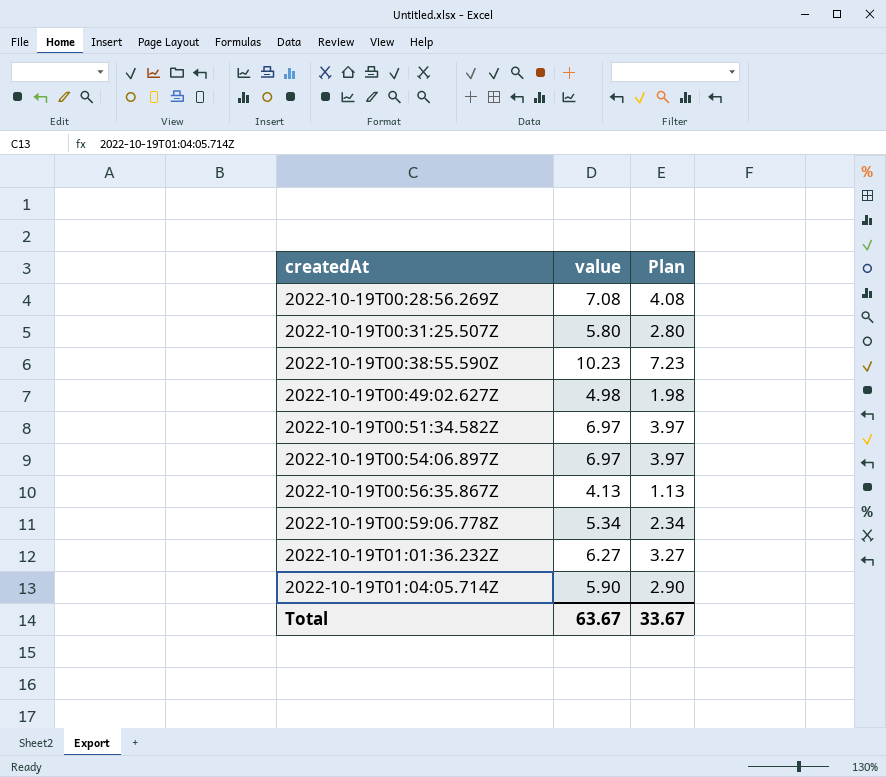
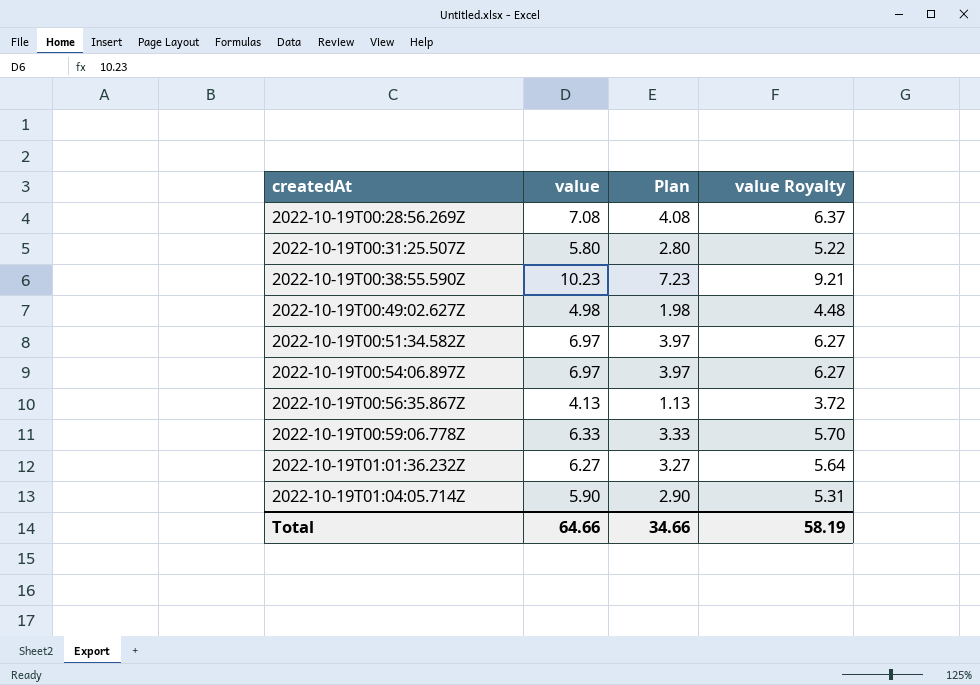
column value Royalty | formula: none -> [value] * 0.9
2022-10-19T00:59:06.778Z | value: 5.34 -> 6.33
2022-10-19T00:59:06.778Z | Plan: 2.34 -> 3.33
Total | value: 63.67 -> 64.66
Total | Plan: 33.67 -> 34.66

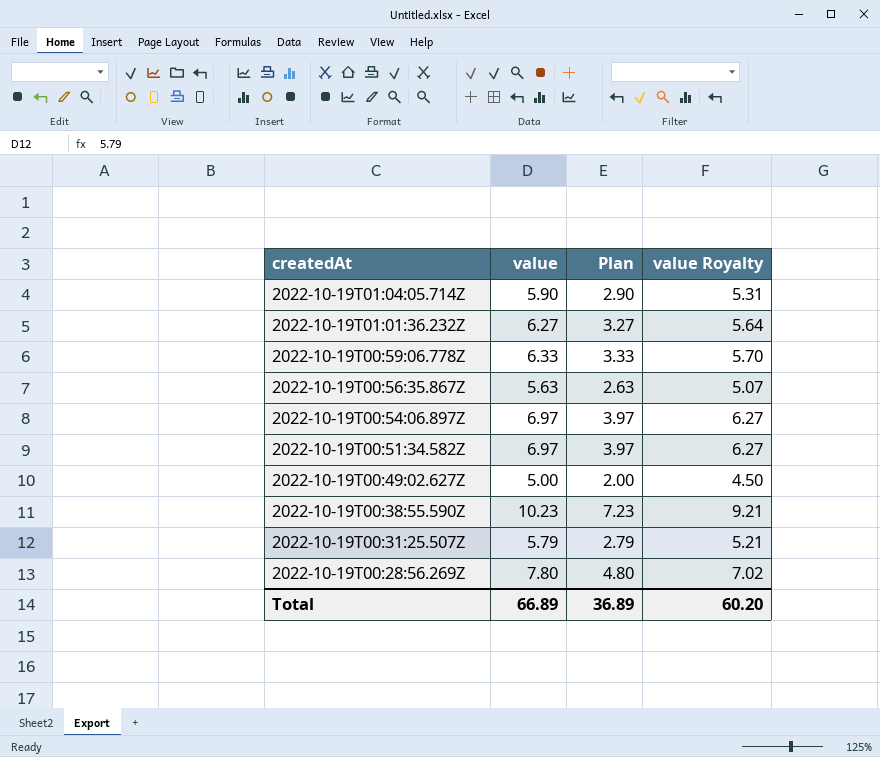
row order: createdAt ascending -> createdAt descending
2022-10-19T00:56:35.867Z | value: 4.13 -> 5.63
2022-10-19T00:56:35.867Z | Plan: 1.13 -> 2.63
2022-10-19T00:56:35.867Z | value Royalty: 3.72 -> 5.07
2022-10-19T00:49:02.627Z | value: 4.98 -> 5.00
2022-10-19T00:49:02.627Z | Plan: 1.98 -> 2.00
2022-10-19T00:49:02.627Z | value Royalty: 4.48 -> 4.50
2022-10-19T00:31:25.507Z | value: 5.80 -> 5.79
2022-10-19T00:31:25.507Z | Plan: 2.80 -> 2.79
2022-10-19T00:31:25.507Z | value Royalty: 5.22 -> 5.21
2022-10-19T00:28:56.269Z | value: 7.08 -> 7.80
2022-10-19T00:28:56.269Z | Plan: 4.08 -> 4.80
2022-10-19T00:28:56.269Z | value Royalty: 6.37 -> 7.02
Total | value: 64.66 -> 66.89
Total | Plan: 34.66 -> 36.89
Total | value Royalty: 58.19 -> 60.20

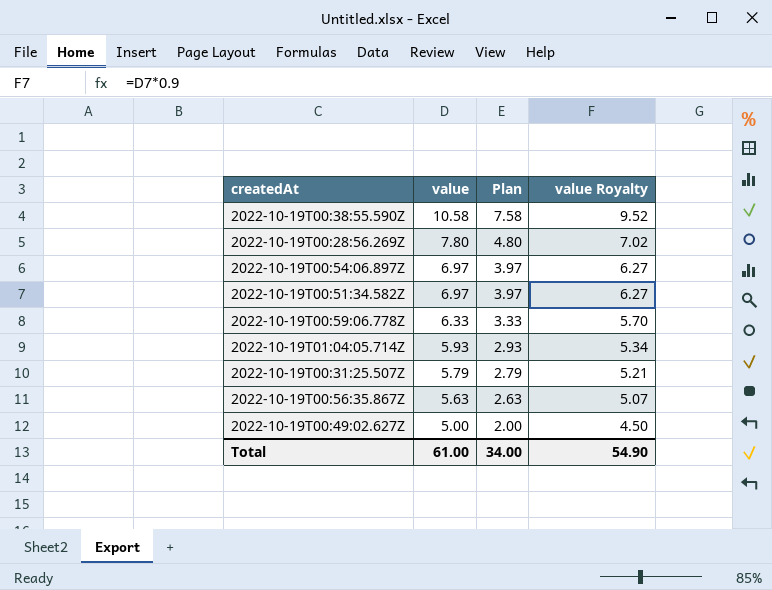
row order: createdAt descending -> value descending
row 2022-10-19T01:01:36.232Z: 6.27 | 3.27 | 5.64 -> none
2022-10-19T00:38:55.590Z | value: 10.23 -> 10.58
2022-10-19T00:38:55.590Z | Plan: 7.23 -> 7.58
2022-10-19T00:38:55.590Z | value Royalty: 9.21 -> 9.52
2022-10-19T01:04:05.714Z | value: 5.90 -> 5.93
2022-10-19T01:04:05.714Z | Plan: 2.90 -> 2.93
2022-10-19T01:04:05.714Z | value Royalty: 5.31 -> 5.34
Total | value: 66.89 -> 61.00
Total | Plan: 36.89 -> 34.00
Total | value Royalty: 60.20 -> 54.90

